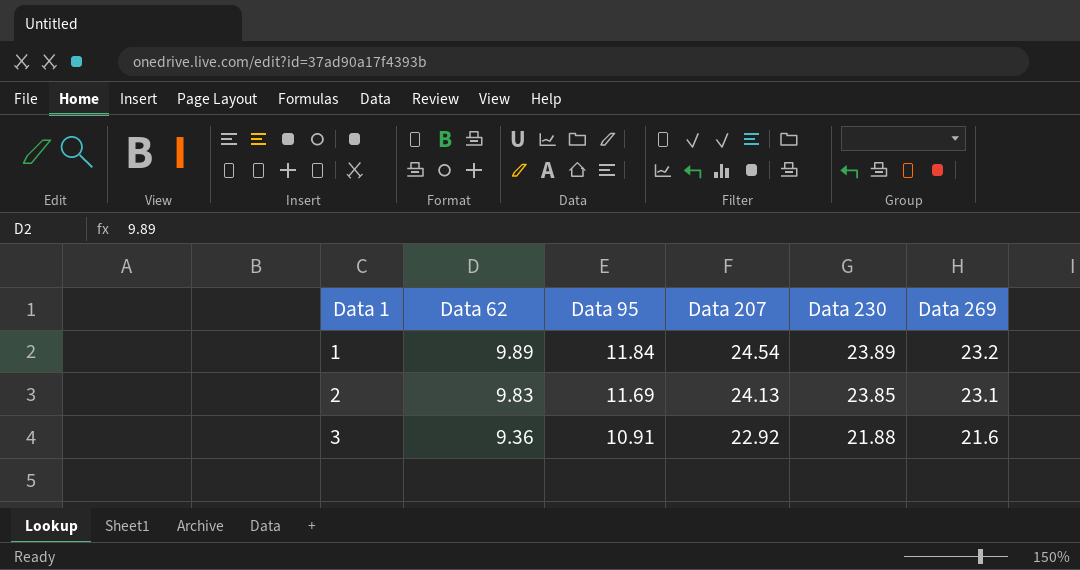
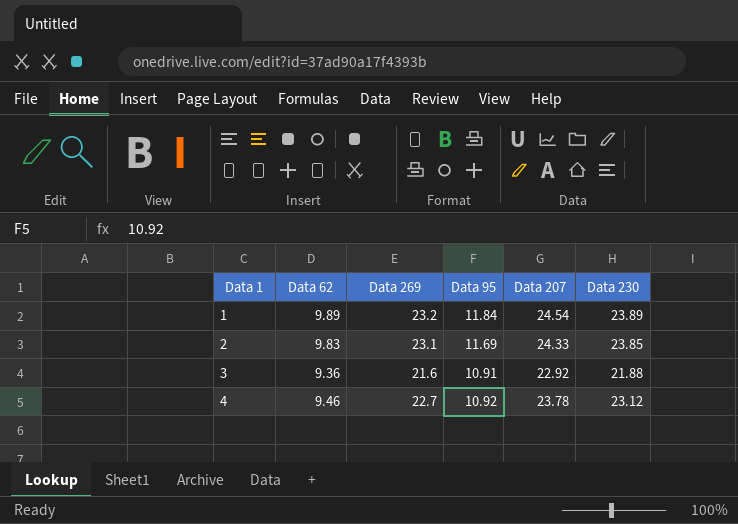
column Data 269 | position: 6 -> 3
2 | Data 207: 24.13 -> 24.33
row 4: none -> 9.46 | 22.7 | 10.92 | 23.78 | 23.12

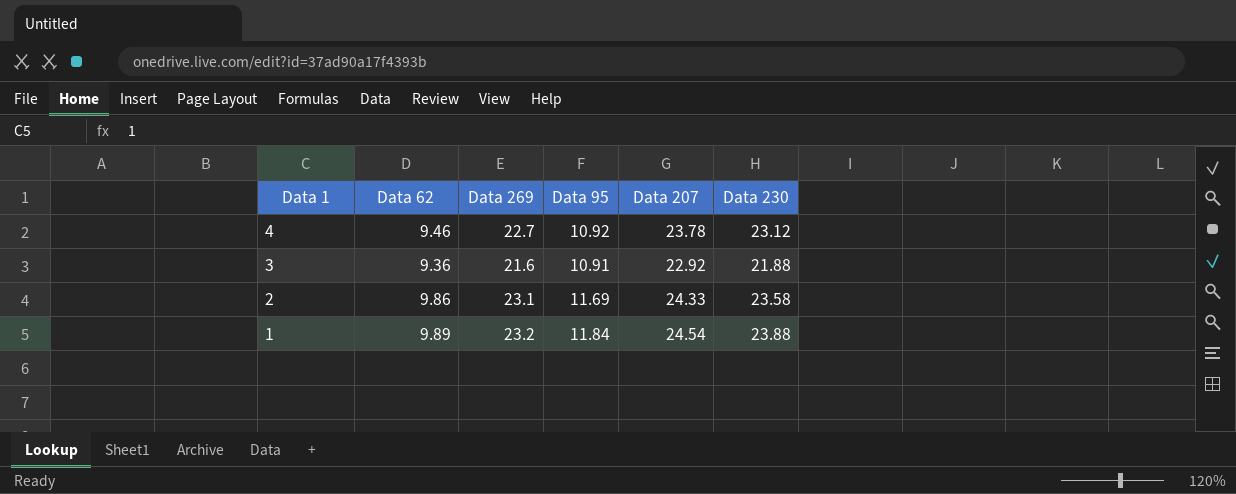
row order: Data 1 ascending -> Data 1 descending
2 | Data 62: 9.83 -> 9.86
2 | Data 230: 23.85 -> 23.58
1 | Data 230: 23.89 -> 23.88

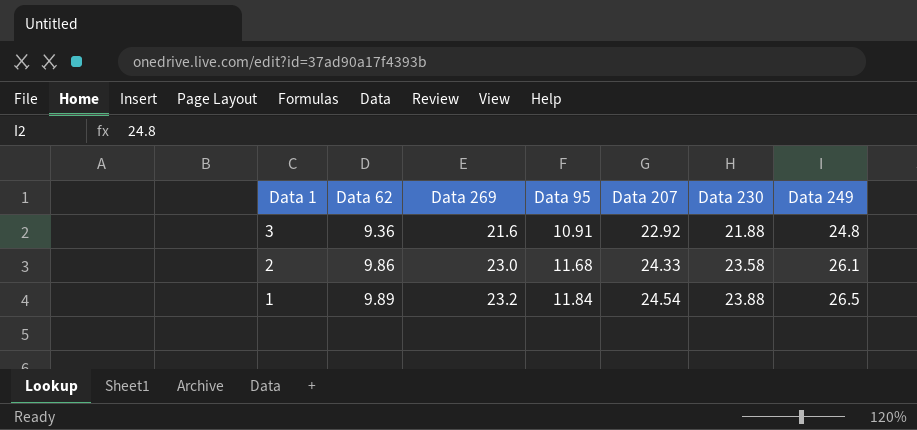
column Data 249 | position: none -> 7
row 4: 9.46 | 22.7 | 10.92 | 23.78 | 23.12 -> none
2 | Data 269: 23.1 -> 23.0
2 | Data 95: 11.69 -> 11.68

